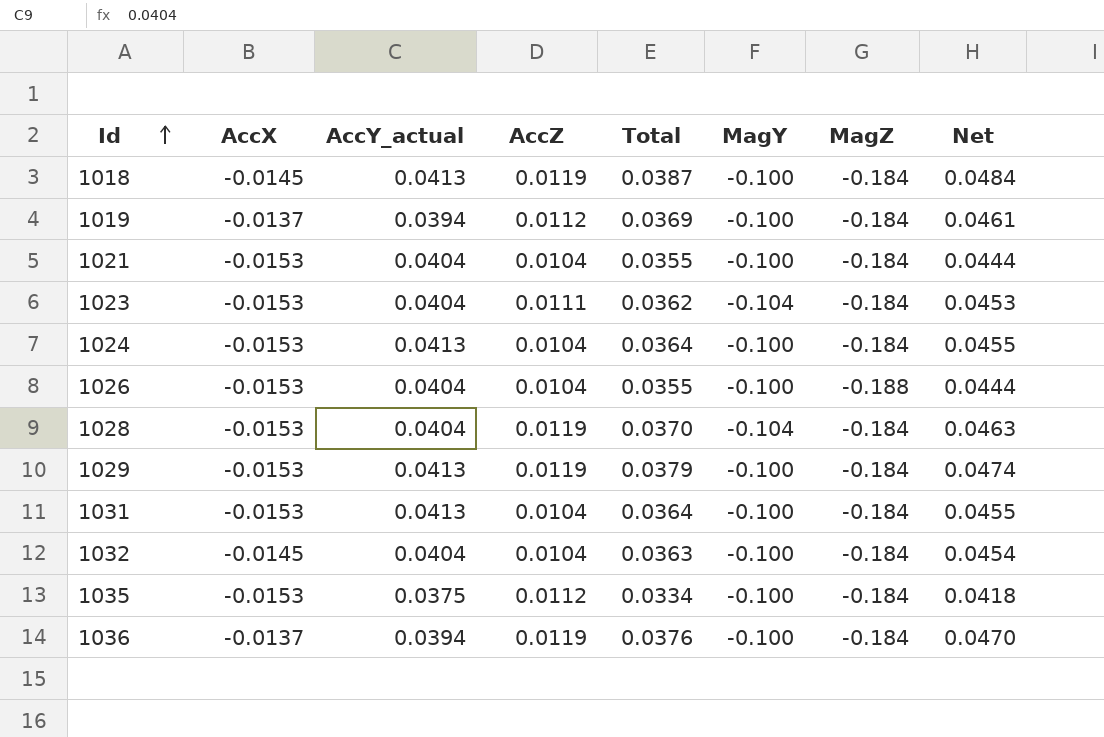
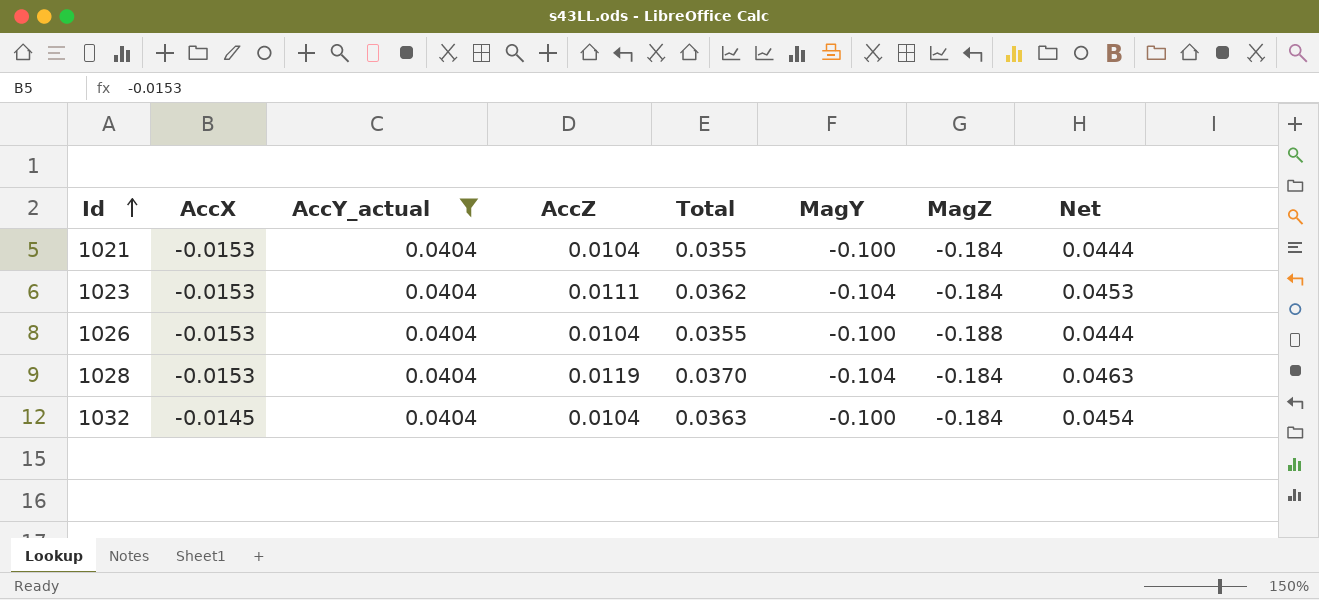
filter: none -> AccY_actual = 0.0404

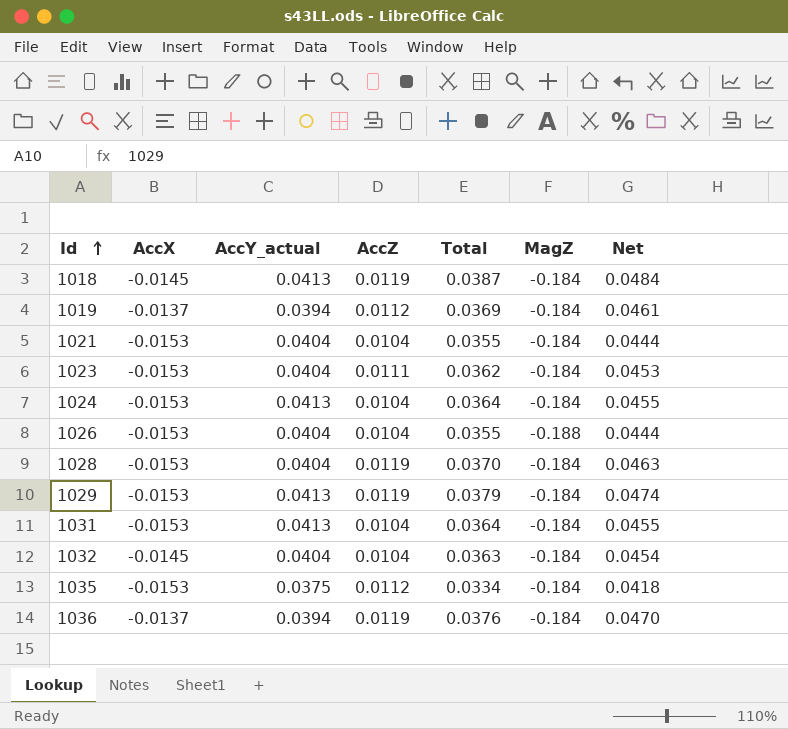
filter: AccY_actual = 0.0404 -> none
column MagY | position: 6 -> none

